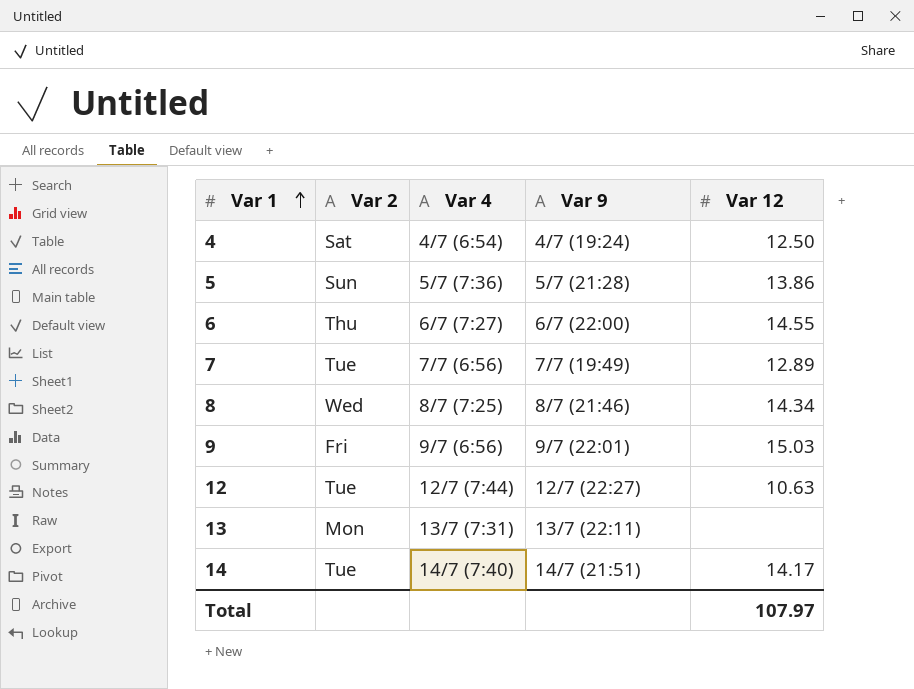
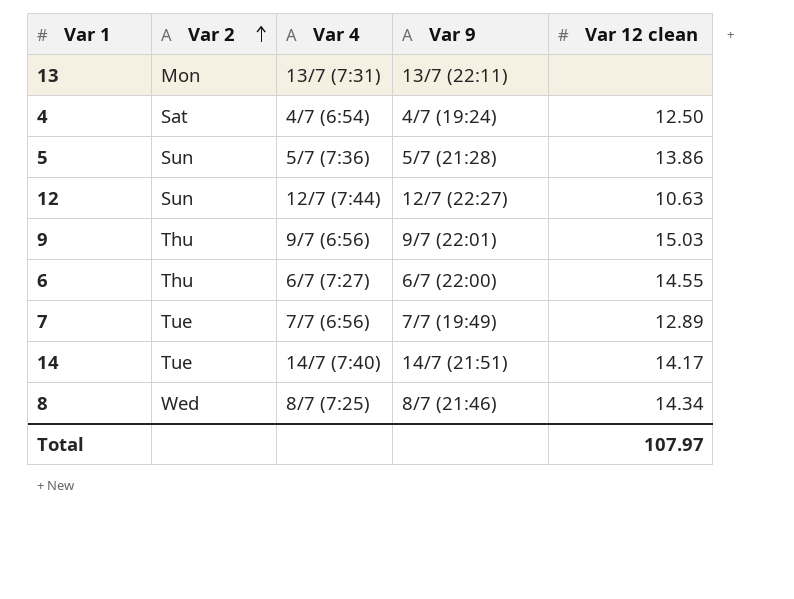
row order: Var 1 ascending -> Var 2 ascending
column name: Var 12 -> Var 12 clean
12 | Var 2: Tue -> Sun
9 | Var 2: Fri -> Thu

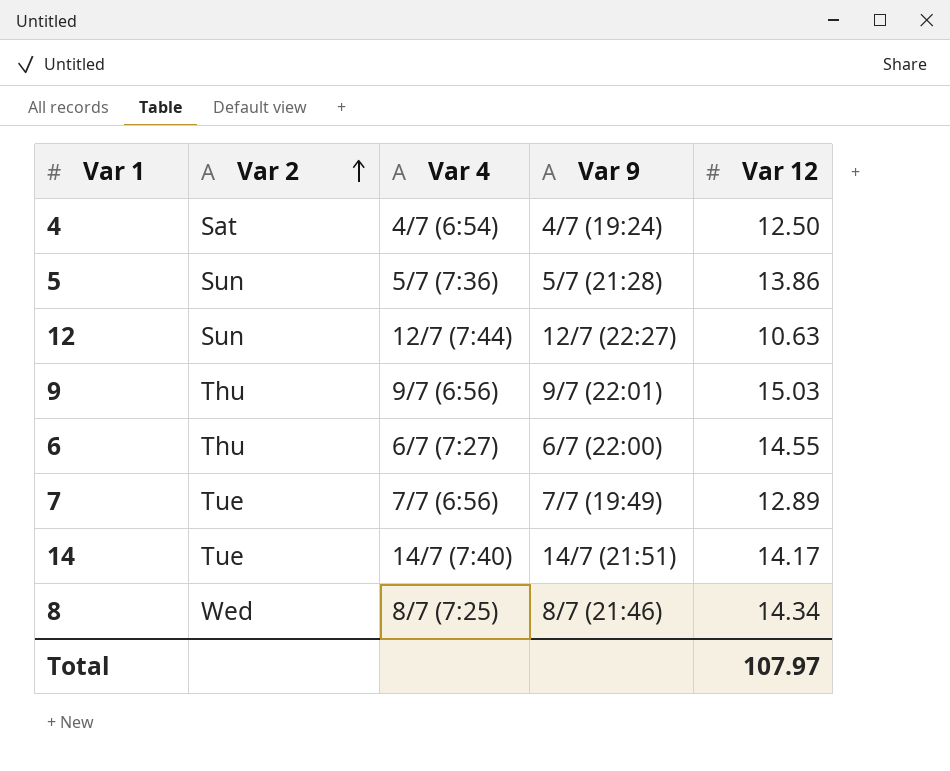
column name: Var 12 clean -> Var 12
row 13: Mon | 13/7 (7:31) | 13/7 (22:11) | none -> none

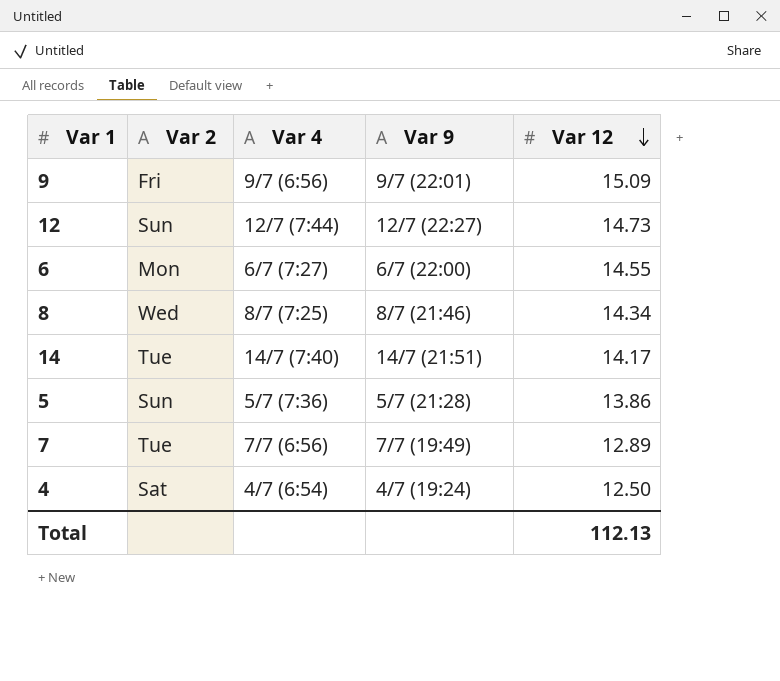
row order: Var 2 ascending -> Var 12 descending
9 | Var 2: Thu -> Fri
9 | Var 12: 15.03 -> 15.09
12 | Var 12: 10.63 -> 14.73
6 | Var 2: Thu -> Mon
Total | Var 12: 107.97 -> 112.13

